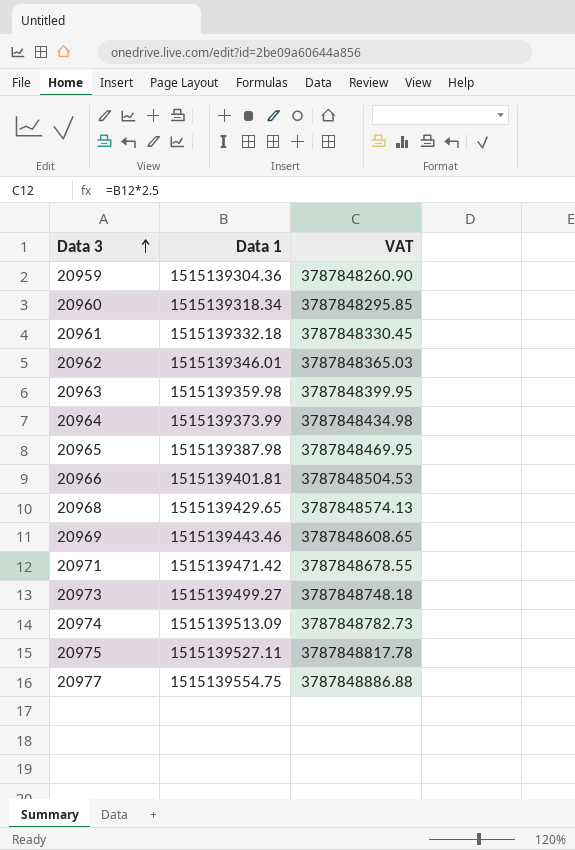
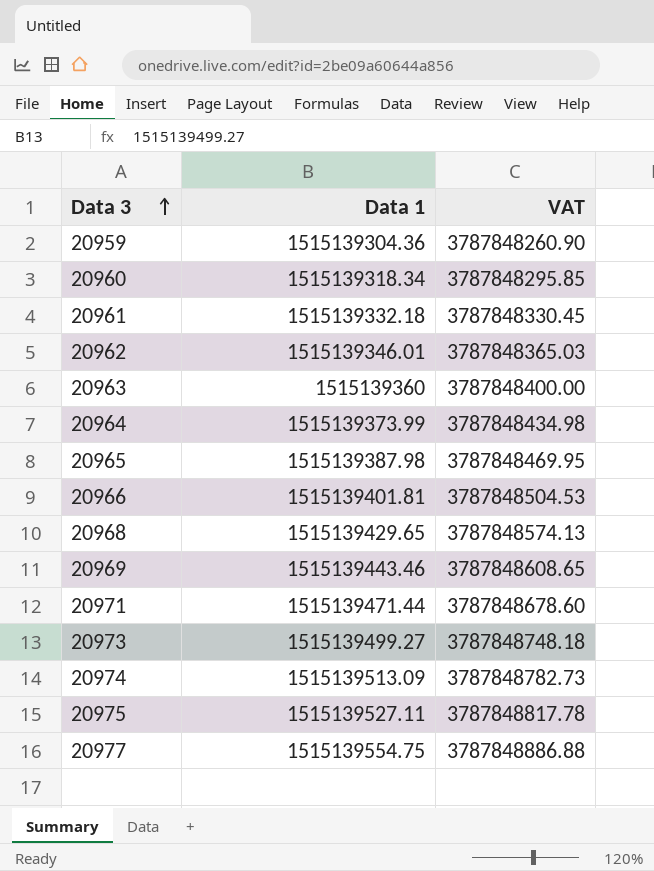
20963 | Data 1: 1515139359.98 -> 1515139360
20963 | VAT: 3787848399.95 -> 3787848400.00
20971 | Data 1: 1515139471.42 -> 1515139471.44
20971 | VAT: 3787848678.55 -> 3787848678.60

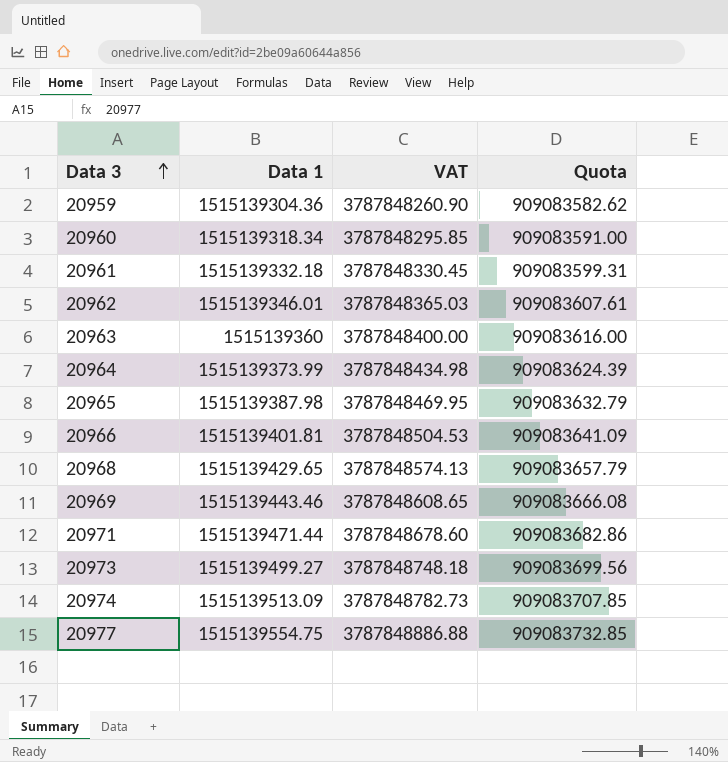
column Quota | formula: none -> [Data 1] * 0.6
row 20975: 1515139527.11 | 3787848817.78 -> none

